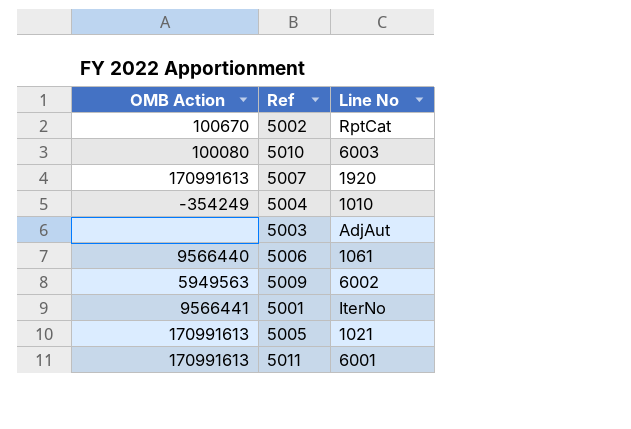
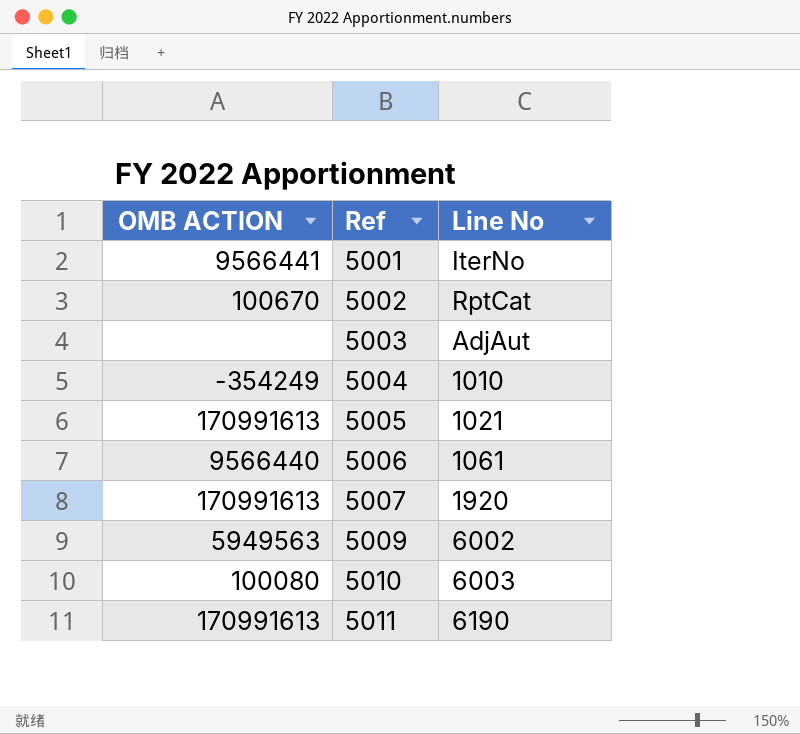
row order: none -> Ref ascending
column name: OMB Action -> OMB ACTION
5011 | Line No: 6001 -> 6190

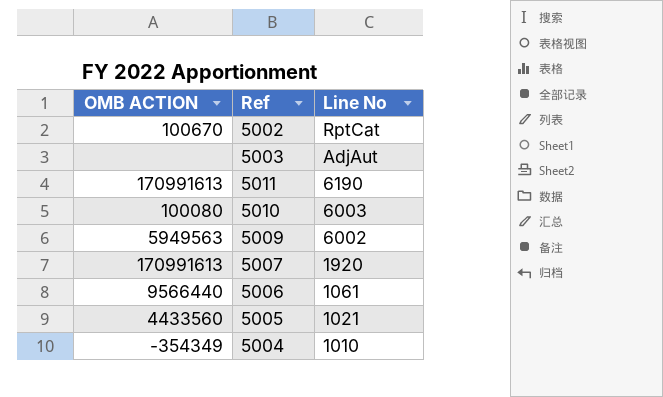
row order: Ref ascending -> Line No descending
row 5001: 9566441 | IterNo -> none
5005 | OMB ACTION: 170991613 -> 4433560
5004 | OMB ACTION: -354249 -> -354349

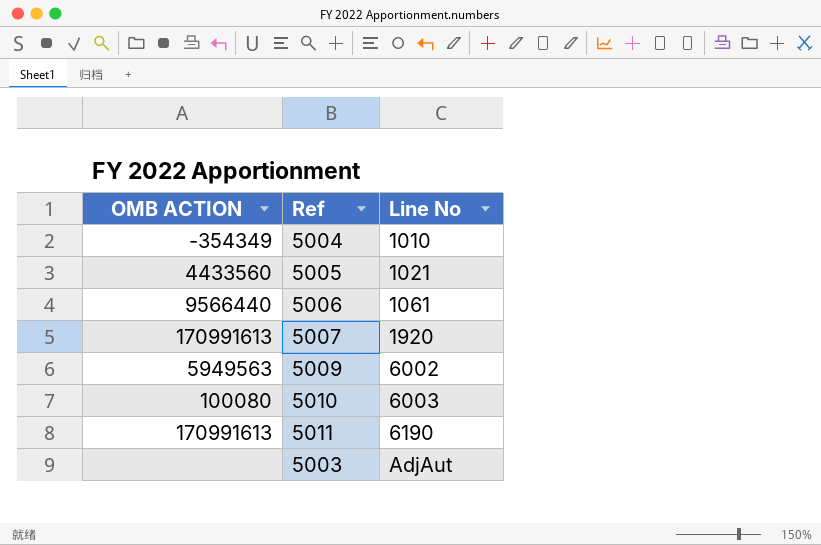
row order: Line No descending -> Line No ascending
row 5002: 100670 | RptCat -> none

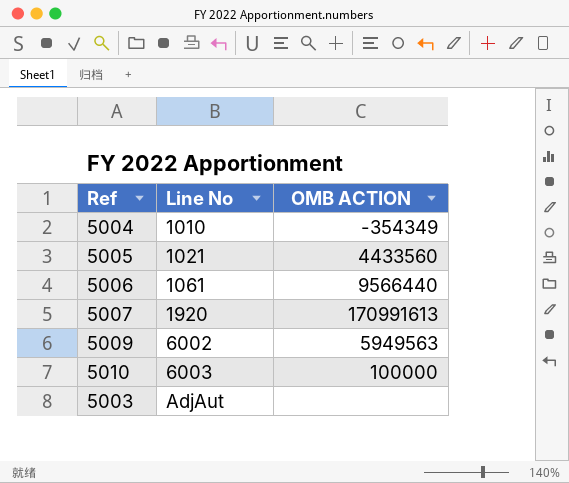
column OMB ACTION | position: 1 -> 3
row 5011: 170991613 | 6190 -> none
5010 | OMB ACTION: 100080 -> 100000

